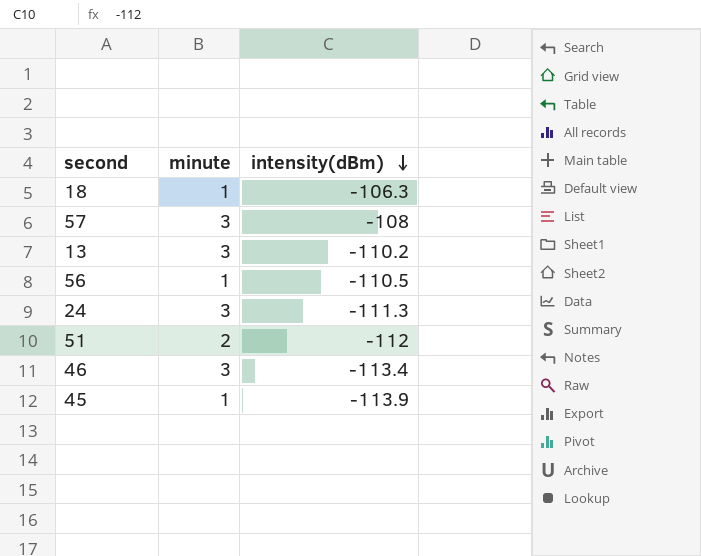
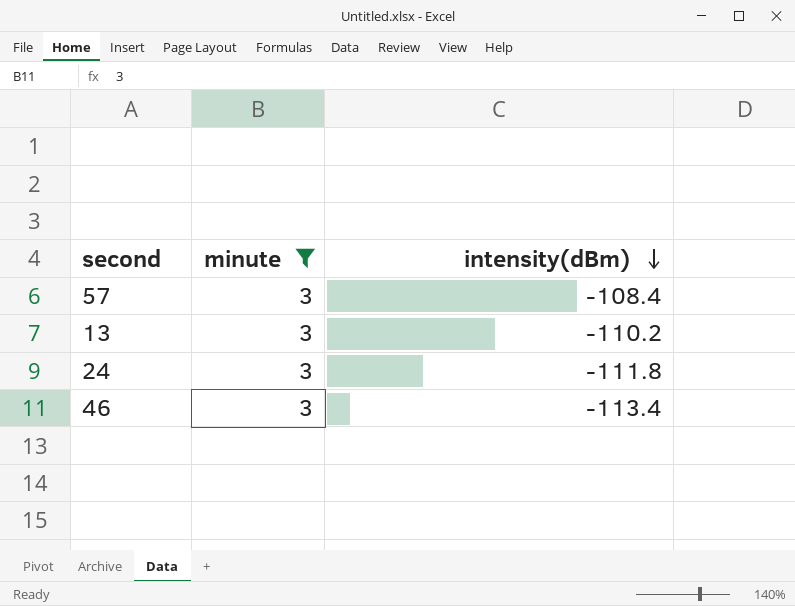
filter: none -> minute = 3
57 | intensity(dBm): -108 -> -108.4
24 | intensity(dBm): -111.3 -> -111.8

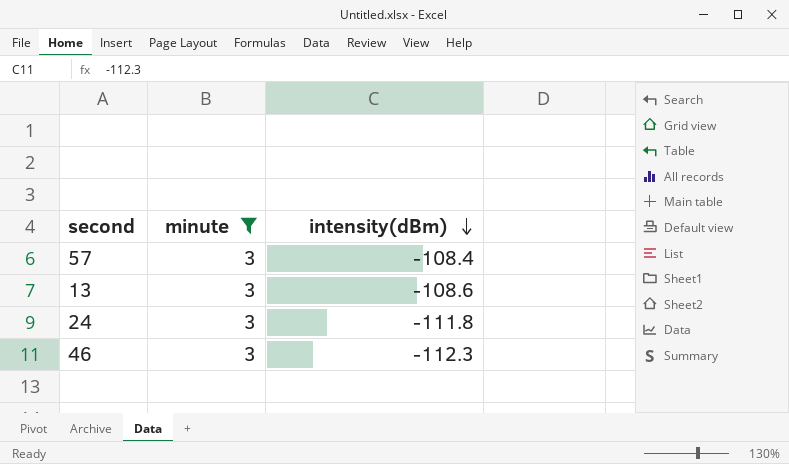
13 | intensity(dBm): -110.2 -> -108.6
46 | intensity(dBm): -113.4 -> -112.3

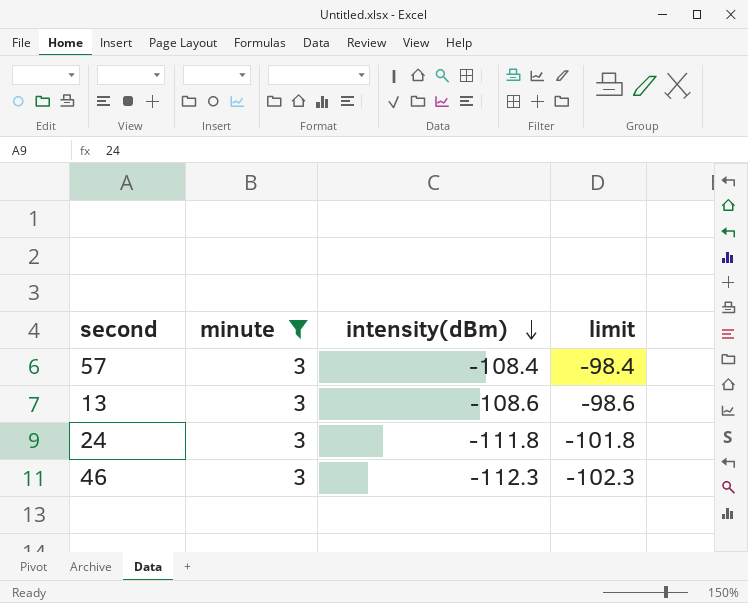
column limit | formula: none -> [intensity(dBm)] + 10

